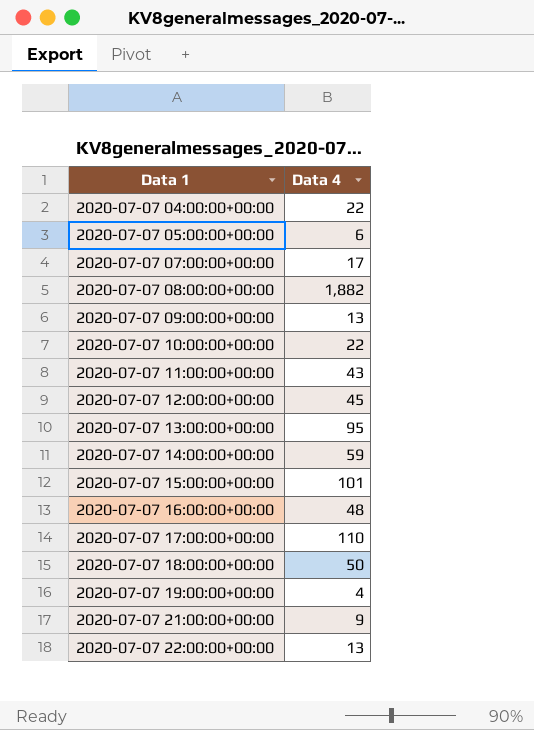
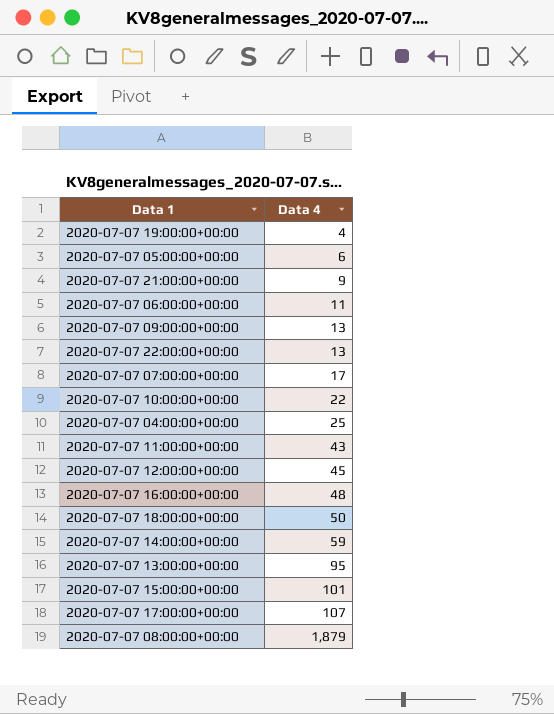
row order: Data 1 ascending -> Data 4 ascending
row 2020-07-07 06:00:00+00:00: none -> 11
2020-07-07 04:00:00+00:00 | Data 4: 22 -> 25
2020-07-07 17:00:00+00:00 | Data 4: 110 -> 107
2020-07-07 08:00:00+00:00 | Data 4: 1,882 -> 1,879

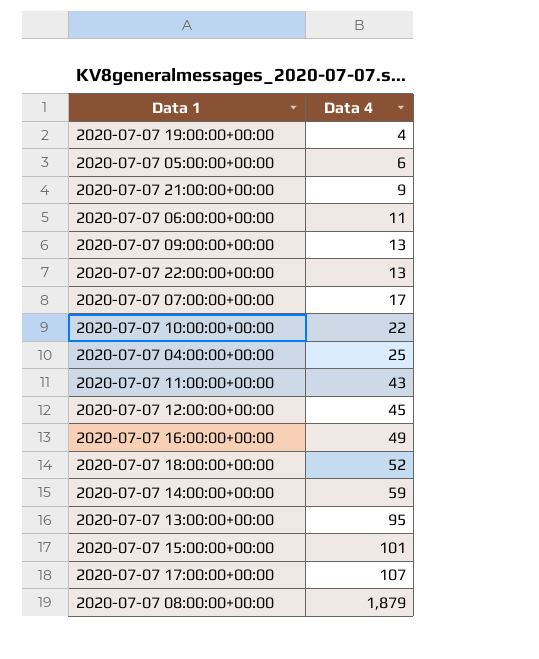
2020-07-07 16:00:00+00:00 | Data 4: 48 -> 49
2020-07-07 18:00:00+00:00 | Data 4: 50 -> 52

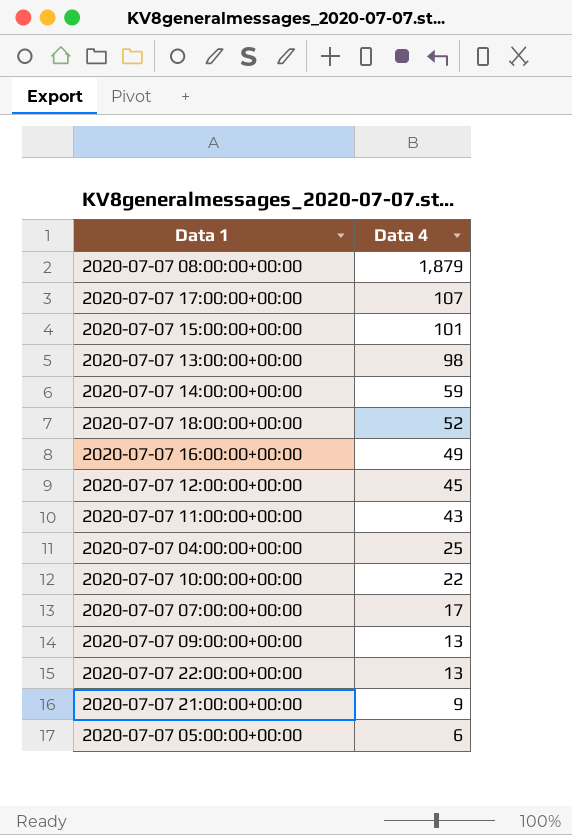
row order: Data 4 ascending -> Data 4 descending
row 2020-07-07 19:00:00+00:00: 4 -> none
row 2020-07-07 06:00:00+00:00: 11 -> none
2020-07-07 13:00:00+00:00 | Data 4: 95 -> 98

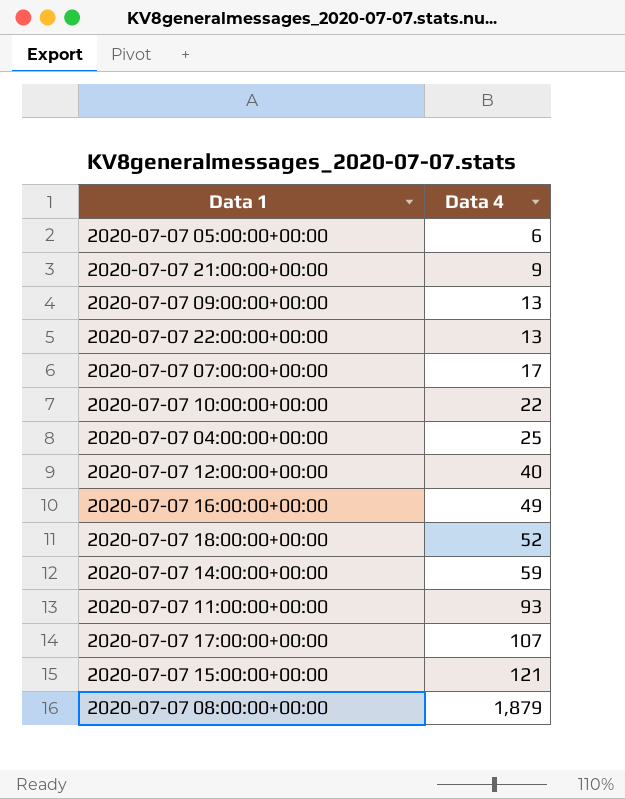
row order: Data 4 descending -> Data 4 ascending
row 2020-07-07 13:00:00+00:00: 98 -> none
2020-07-07 12:00:00+00:00 | Data 4: 45 -> 40
2020-07-07 11:00:00+00:00 | Data 4: 43 -> 93
2020-07-07 15:00:00+00:00 | Data 4: 101 -> 121

